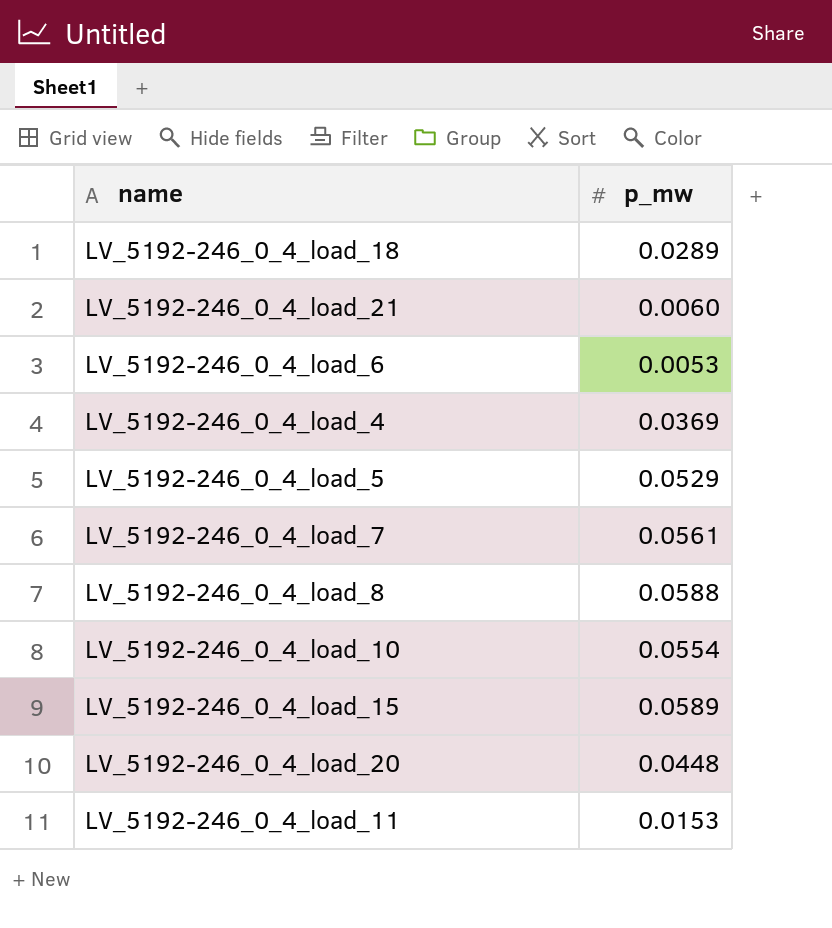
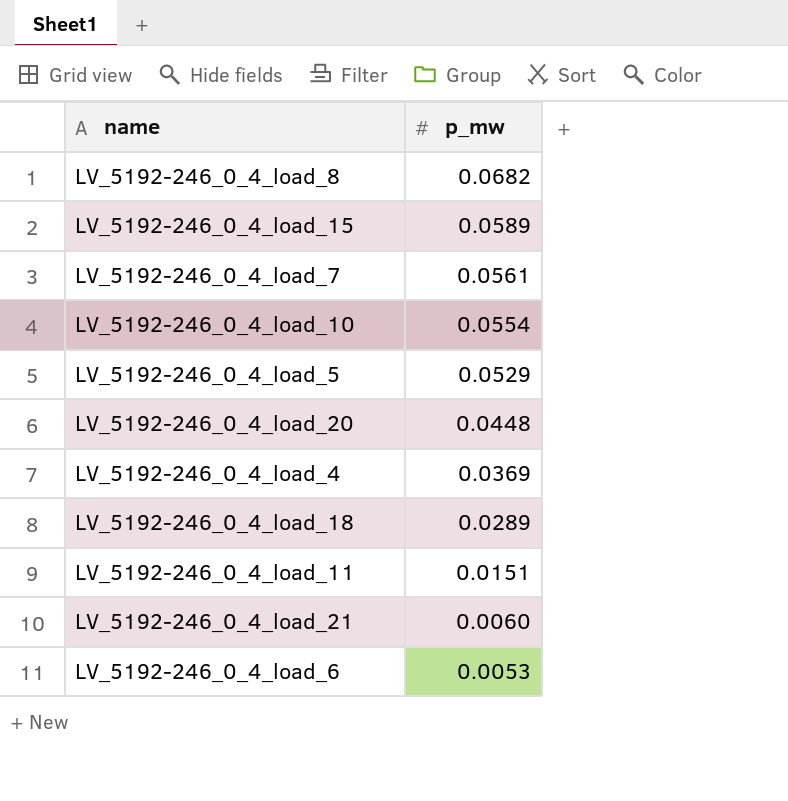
row order: none -> p_mw descending
LV_5192-246_0_4_load_8 | p_mw: 0.0588 -> 0.0682
LV_5192-246_0_4_load_11 | p_mw: 0.0153 -> 0.0151

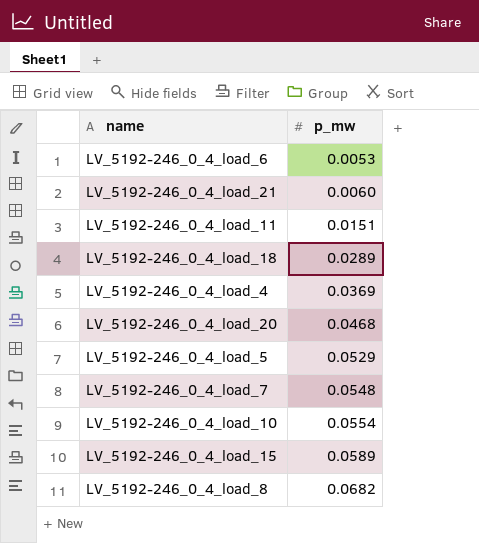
row order: p_mw descending -> p_mw ascending
LV_5192-246_0_4_load_20 | p_mw: 0.0448 -> 0.0468
LV_5192-246_0_4_load_7 | p_mw: 0.0561 -> 0.0548

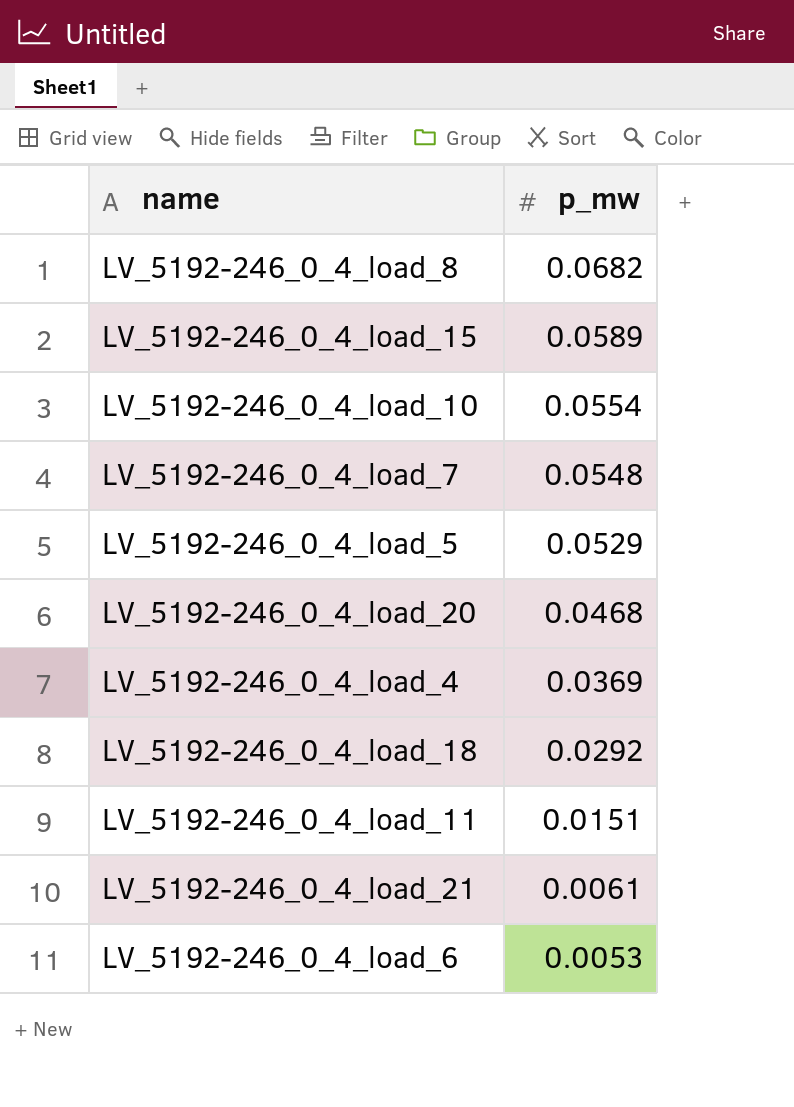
row order: p_mw ascending -> p_mw descending
LV_5192-246_0_4_load_18 | p_mw: 0.0289 -> 0.0292
LV_5192-246_0_4_load_21 | p_mw: 0.0060 -> 0.0061

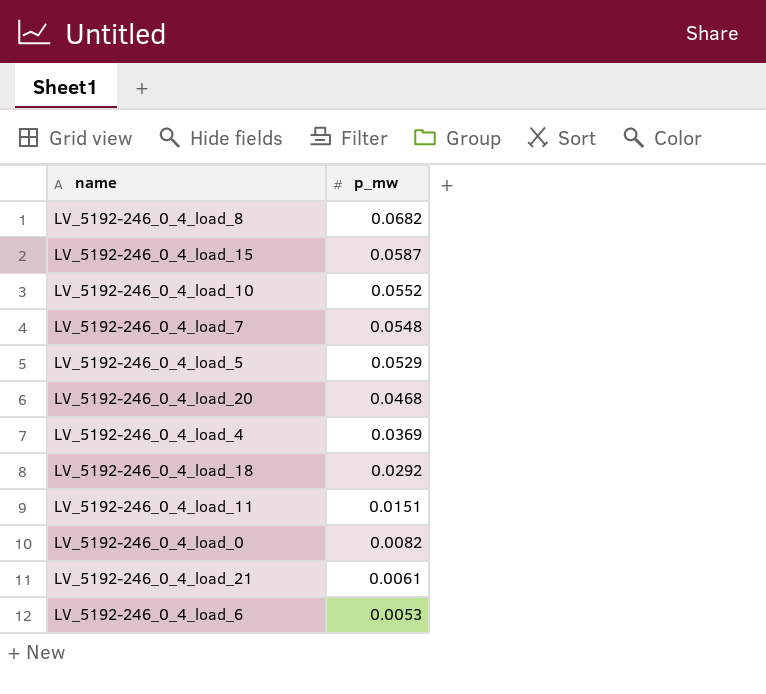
LV_5192-246_0_4_load_15 | p_mw: 0.0589 -> 0.0587
LV_5192-246_0_4_load_10 | p_mw: 0.0554 -> 0.0552
row LV_5192-246_0_4_load_0: none -> 0.0082

